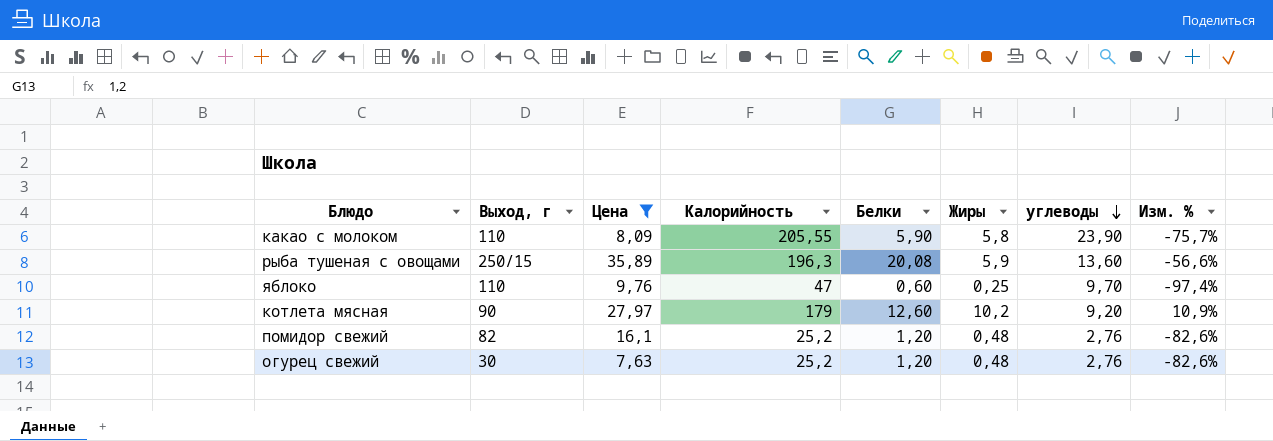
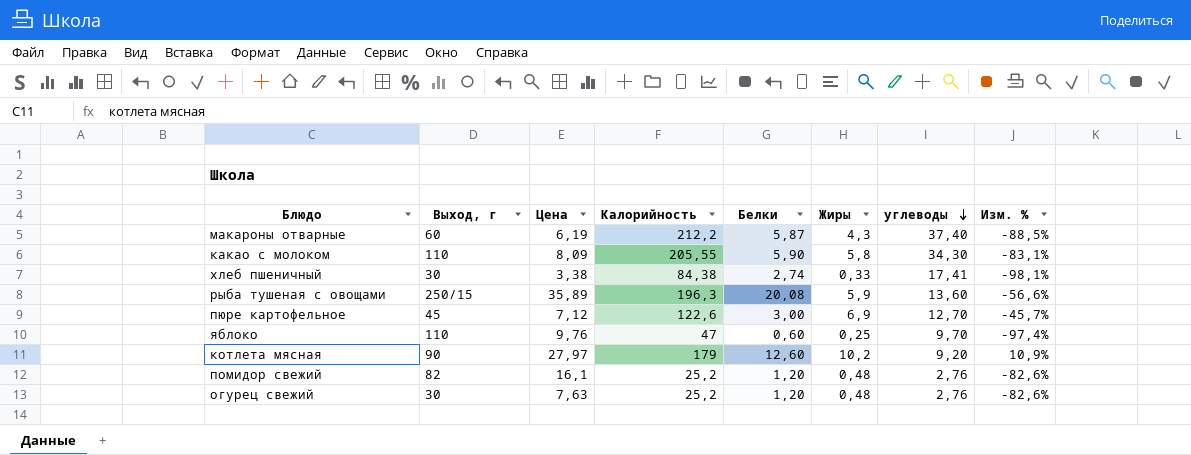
filter: Цена >= 7,63 -> none
какао с молоком | углеводы: 23,90 -> 34,30
какао с молоком | Изм. %: -75,7% -> -83,1%

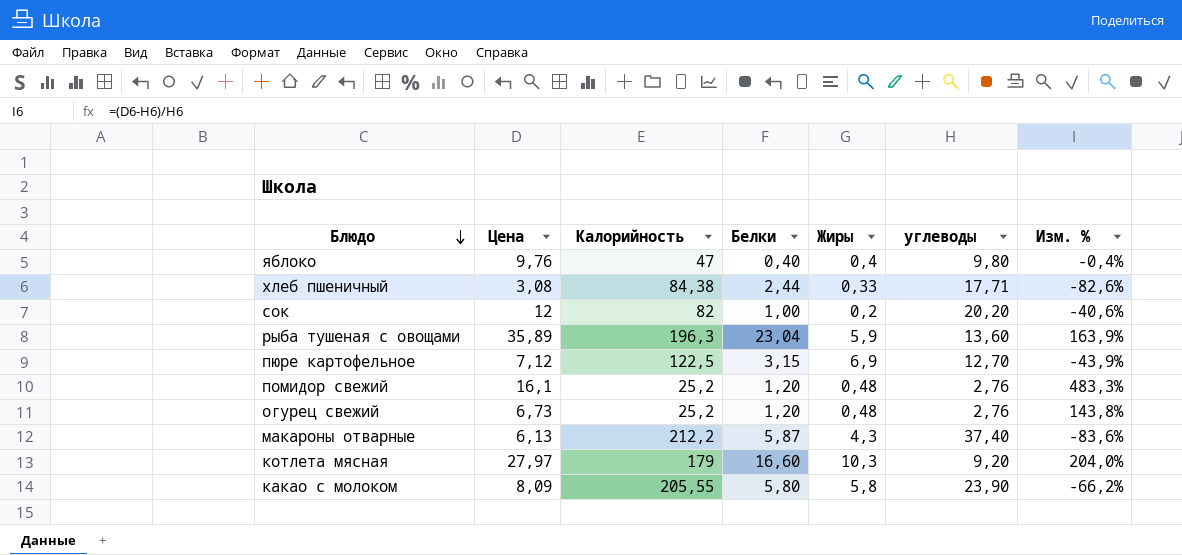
row order: углеводы descending -> Блюдо descending
column Выход, г | position: 2 -> none
column Изм. % | formula: ([Жиры] - [углеводы]) / [углеводы] -> ([Цена] - [углеводы]) / [углеводы]
яблоко | Белки: 0,60 -> 0,40
яблоко | Жиры: 0,25 -> 0,4
яблоко | углеводы: 9,70 -> 9,80
хлеб пшеничный | Цена: 3,38 -> 3,08
хлеб пшеничный | Белки: 2,74 -> 2,44
хлеб пшеничный | углеводы: 17,41 -> 17,71
row сок: none -> 12 | 82 | 1,00 | 0,2 | 20,20 | -40,6%
рыба тушеная с овощами | Белки: 20,08 -> 23,04
пюре картофельное | Калорийность: 122,6 -> 122,5
пюре картофельное | Белки: 3,00 -> 3,15
огурец свежий | Цена: 7,63 -> 6,73
макароны отварные | Цена: 6,19 -> 6,13
котлета мясная | Белки: 12,60 -> 16,60
котлета мясная | Жиры: 10,2 -> 10,3
какао с молоком | Белки: 5,90 -> 5,80
какао с молоком | углеводы: 34,30 -> 23,90

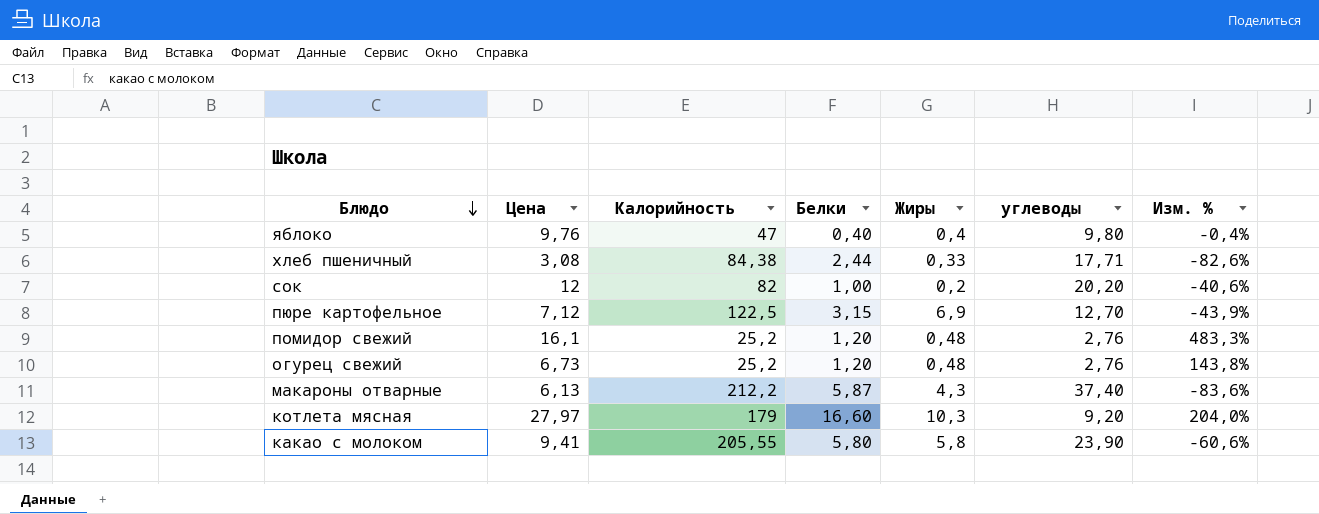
row рыба тушеная с овощами: 35,89 | 196,3 | 23,04 | 5,9 | 13,60 | 163,9% -> none
какао с молоком | Цена: 8,09 -> 9,41
какао с молоком | Изм. %: -66,2% -> -60,6%

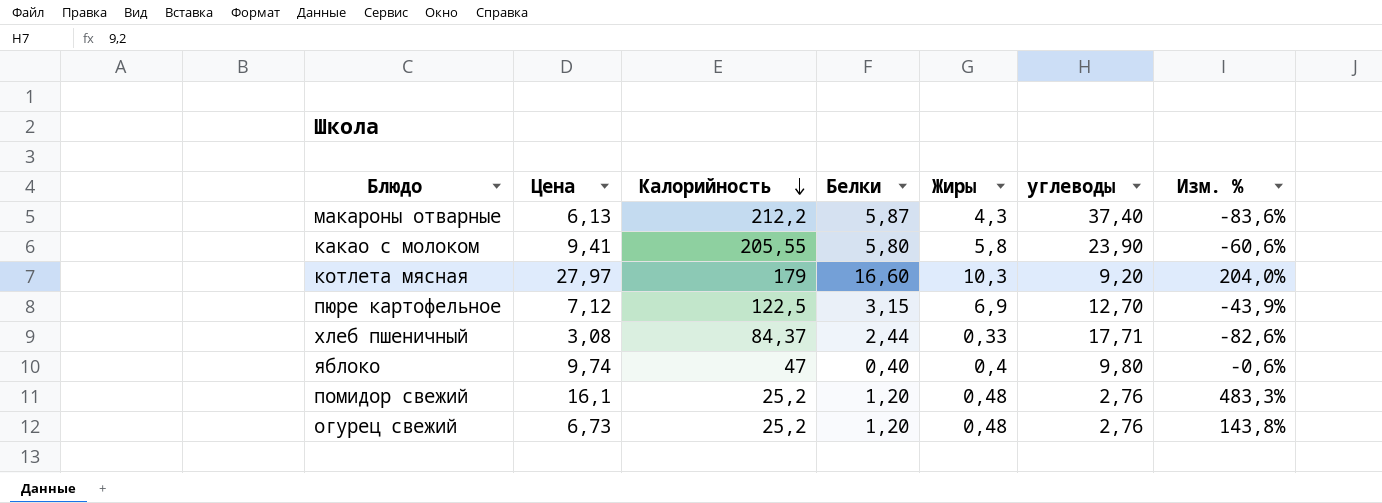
row order: Блюдо descending -> Калорийность descending
row сок: 12 | 82 | 1,00 | 0,2 | 20,20 | -40,6% -> none
хлеб пшеничный | Калорийность: 84,38 -> 84,37
яблоко | Цена: 9,76 -> 9,74
яблоко | Изм. %: -0,4% -> -0,6%

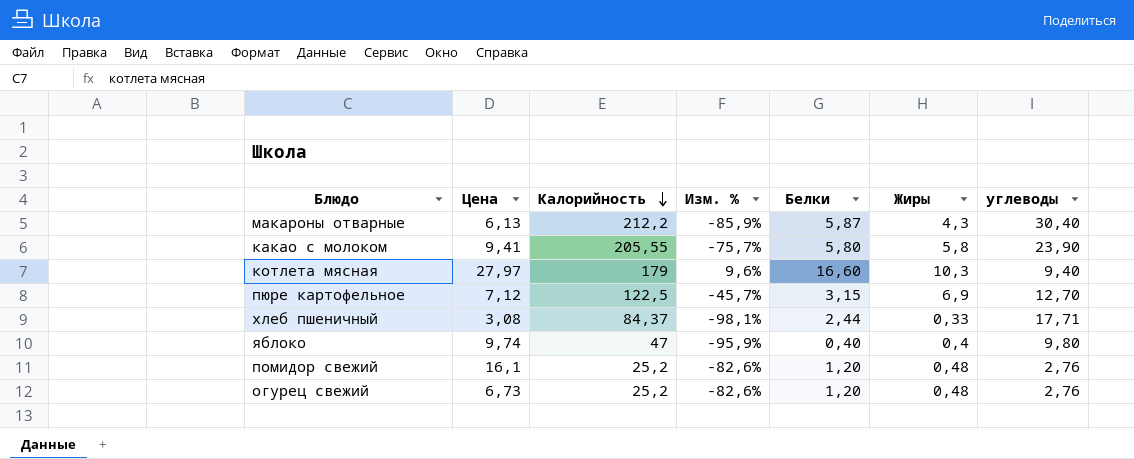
column Изм. % | formula: ([Цена] - [углеводы]) / [углеводы] -> ([Жиры] - [углеводы]) / [углеводы]
column Изм. % | position: 7 -> 4
макароны отварные | углеводы: 37,40 -> 30,40
котлета мясная | углеводы: 9,20 -> 9,40

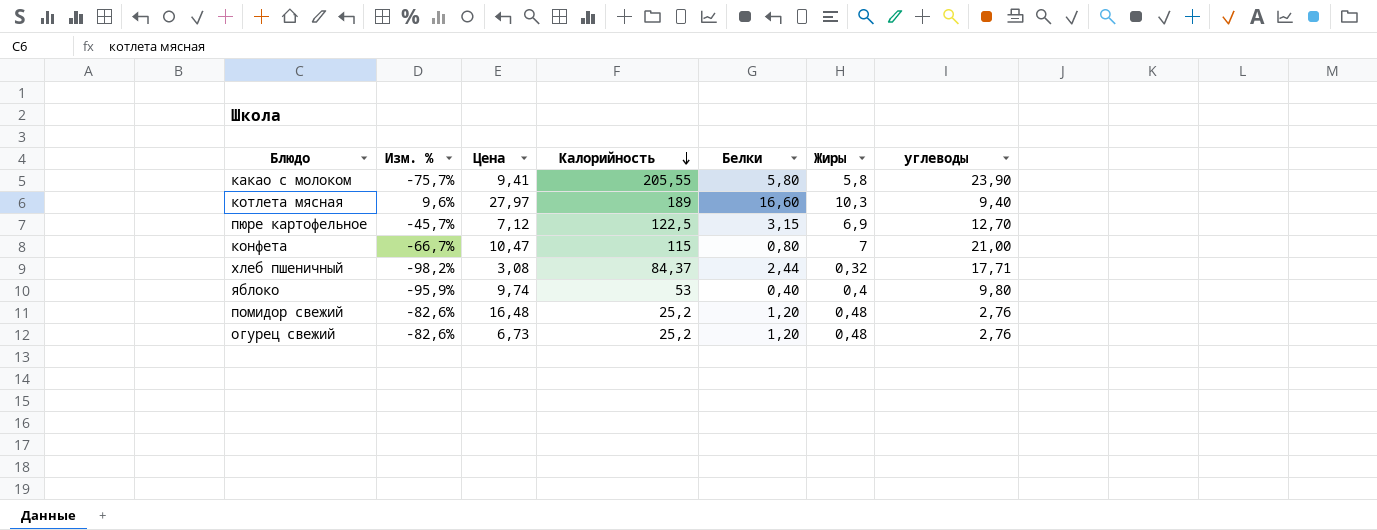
column Изм. % | position: 4 -> 2
row макароны отварные: 6,13 | 212,2 | -85,9% | 5,87 | 4,3 | 30,40 -> none
котлета мясная | Калорийность: 179 -> 189
row конфета: none -> -66,7% | 10,47 | 115 | 0,80 | 7 | 21,00
хлеб пшеничный | Изм. %: -98,1% -> -98,2%
хлеб пшеничный | Жиры: 0,33 -> 0,32
яблоко | Калорийность: 47 -> 53
помидор свежий | Цена: 16,1 -> 16,48

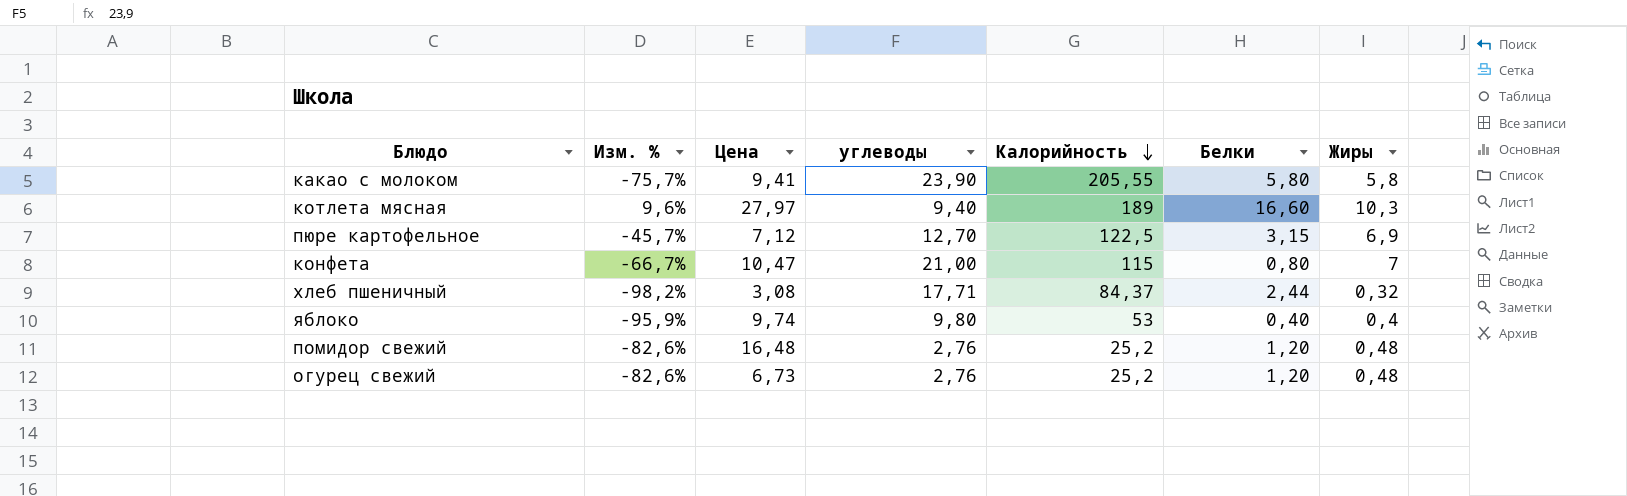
column углеводы | position: 7 -> 4

